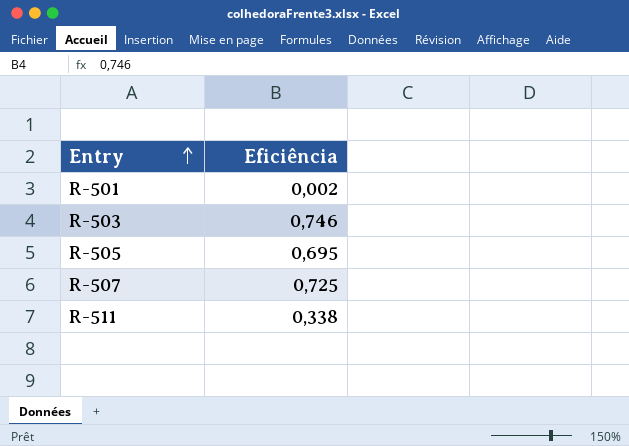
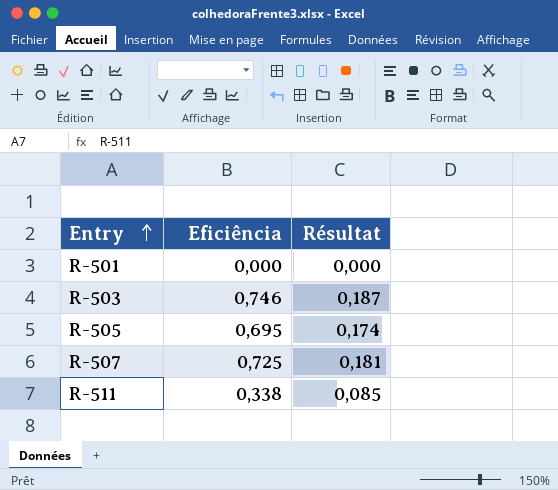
column Résultat | formula: none -> [Eficiência] * 0,25
R-501 | Eficiência: 0,002 -> 0,000

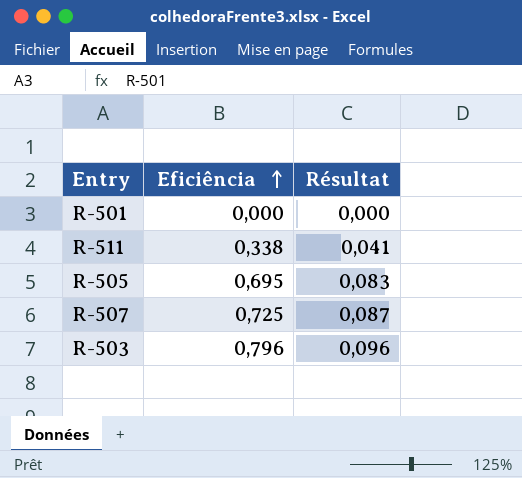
row order: Entry ascending -> Eficiência ascending
column Résultat | formula: [Eficiência] * 0,25 -> [Eficiência] * 0,12
R-503 | Eficiência: 0,746 -> 0,796

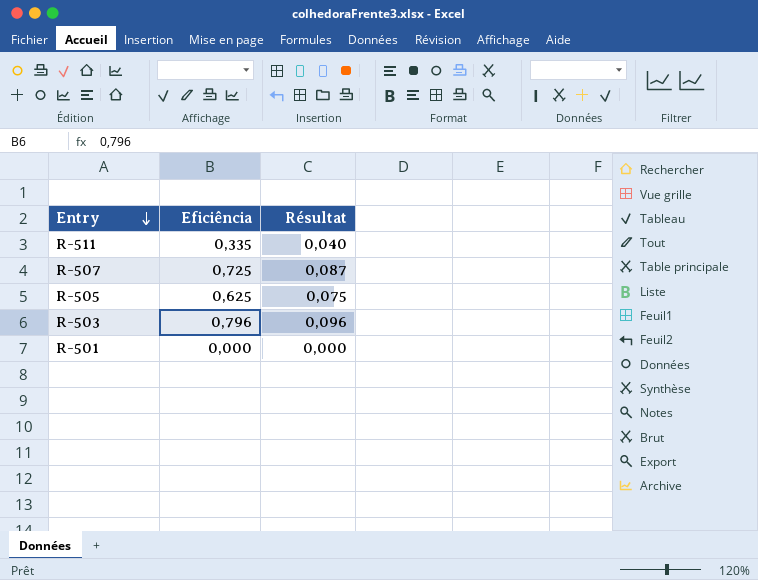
row order: Eficiência ascending -> Entry descending
R-511 | Eficiência: 0,338 -> 0,335
R-511 | Résultat: 0,041 -> 0,040
R-505 | Eficiência: 0,695 -> 0,625
R-505 | Résultat: 0,083 -> 0,075

